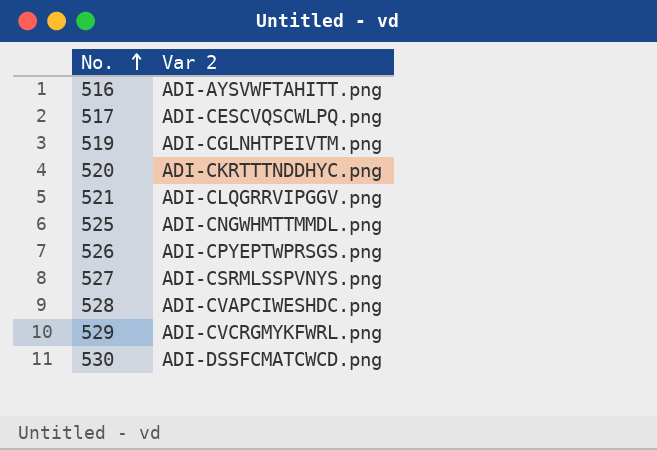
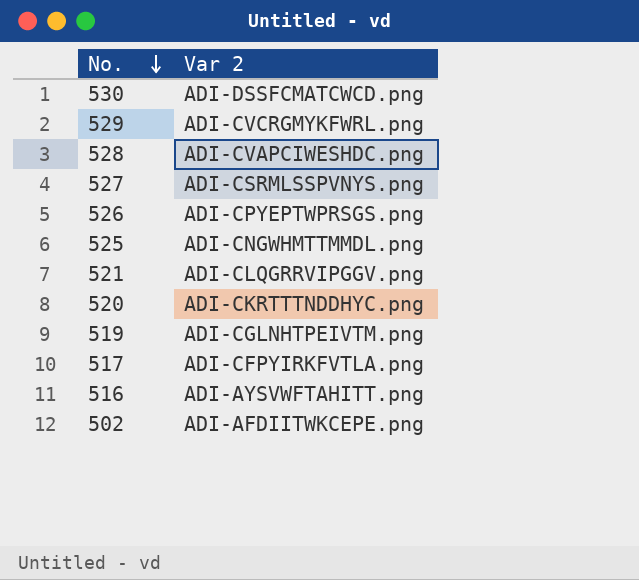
row order: No. ascending -> No. descending
517 | Var 2: ADI-CESCVQSCWLPQ.png -> ADI-CFPYIRKFVTLA.png
row 502: none -> ADI-AFDIITWKCEPE.png

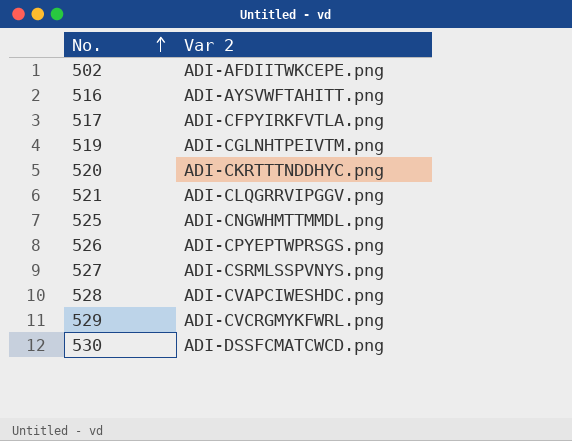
row order: No. descending -> No. ascending

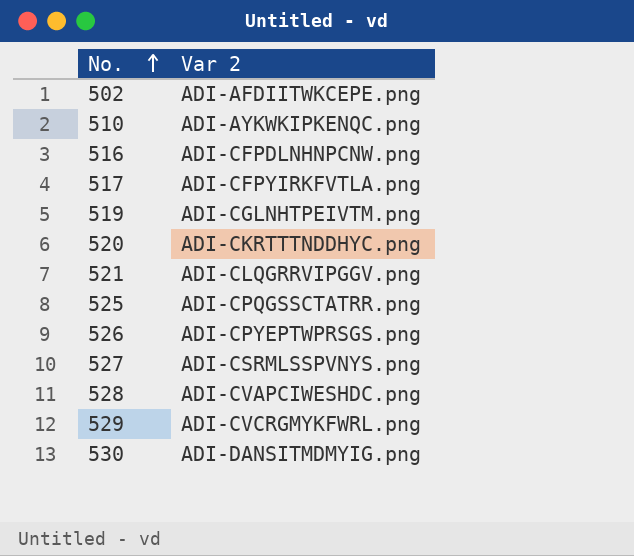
row 510: none -> ADI-AYKWKIPKENQC.png
516 | Var 2: ADI-AYSVWFTAHITT.png -> ADI-CFPDLNHNPCNW.png
525 | Var 2: ADI-CNGWHMTTMMDL.png -> ADI-CPQGSSCTATRR.png
530 | Var 2: ADI-DSSFCMATCWCD.png -> ADI-DANSITMDMYIG.png

